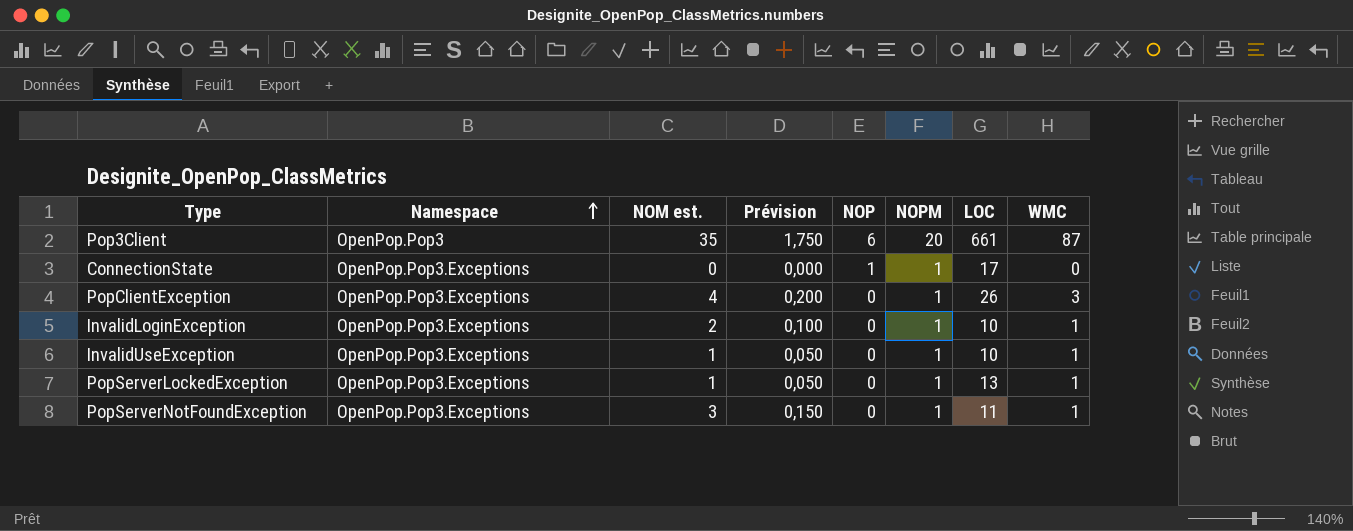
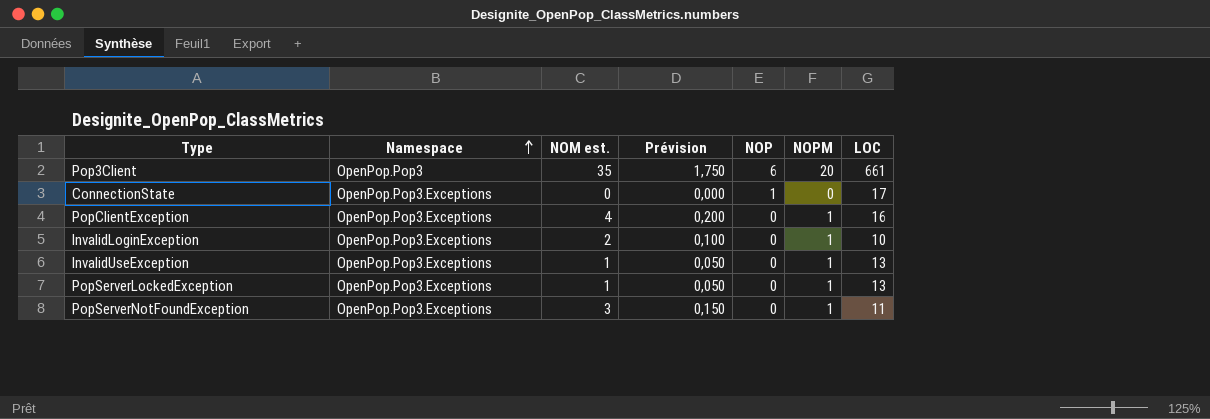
column WMC | position: 8 -> none
ConnectionState | NOPM: 1 -> 0
PopClientException | LOC: 26 -> 16
InvalidUseException | LOC: 10 -> 13

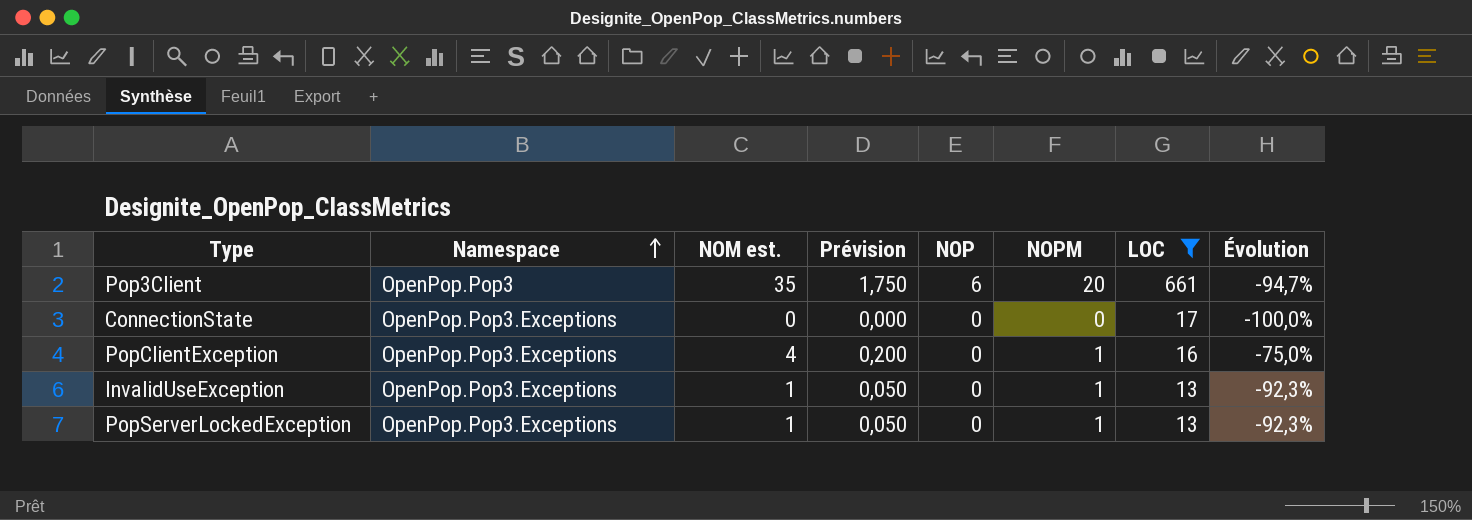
filter: none -> LOC >= 13
column Évolution | formula: none -> ([NOM est.] - [LOC]) / [LOC]
ConnectionState | NOP: 1 -> 0

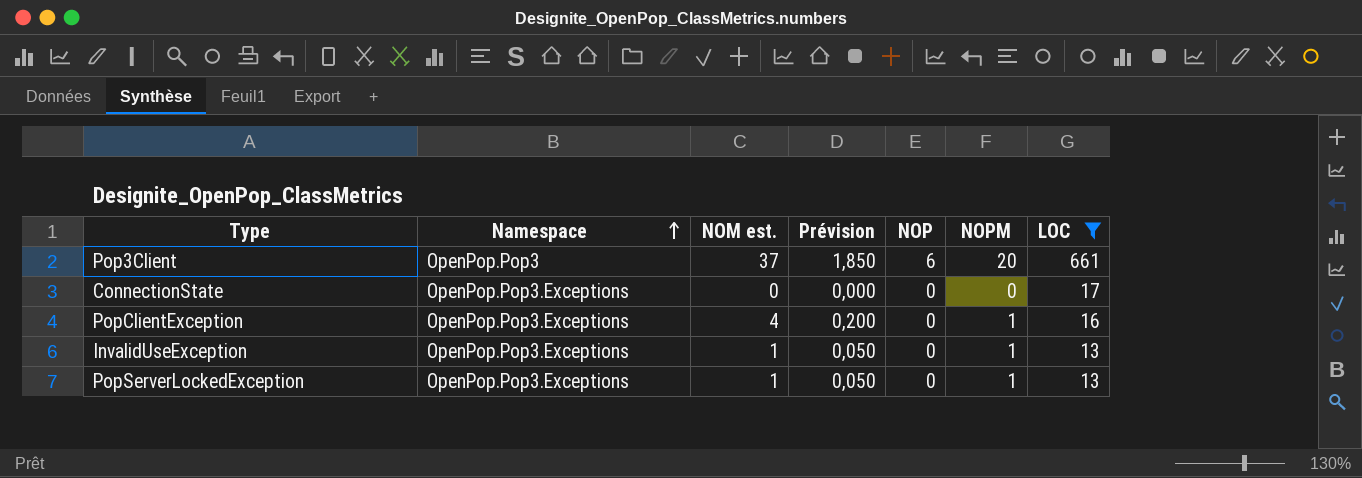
column Évolution | formula: ([NOM est.] - [LOC]) / [LOC] -> none
Pop3Client | NOM est.: 35 -> 37
Pop3Client | Prévision: 1,750 -> 1,850

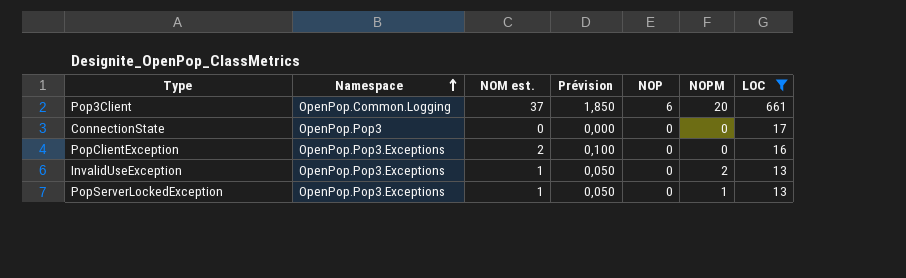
Pop3Client | Namespace: OpenPop.Pop3 -> OpenPop.Common.Logging
ConnectionState | Namespace: OpenPop.Pop3.Exceptions -> OpenPop.Pop3
PopClientException | NOM est.: 4 -> 2
PopClientException | Prévision: 0,200 -> 0,100
PopClientException | NOPM: 1 -> 0
InvalidUseException | NOPM: 1 -> 2

